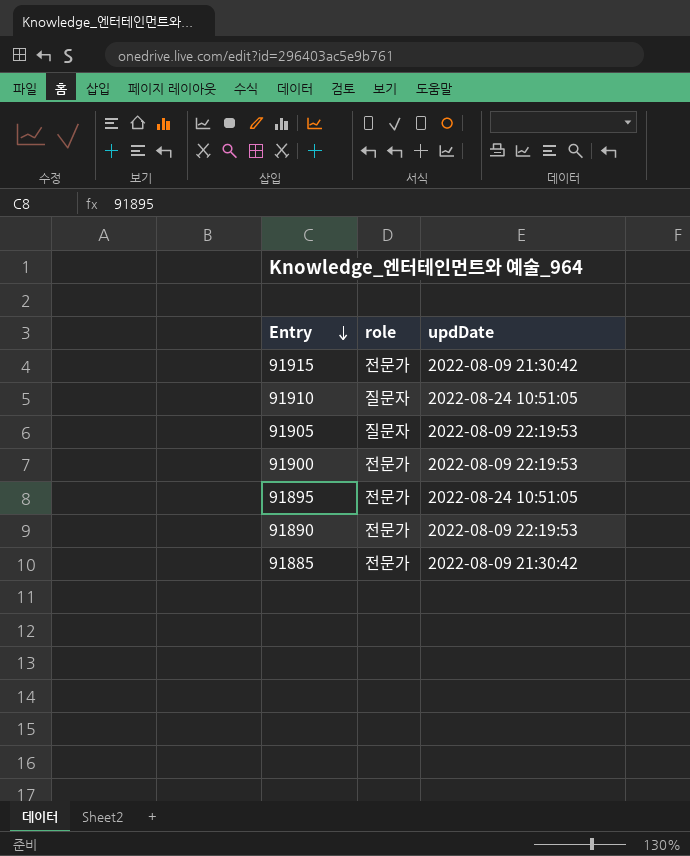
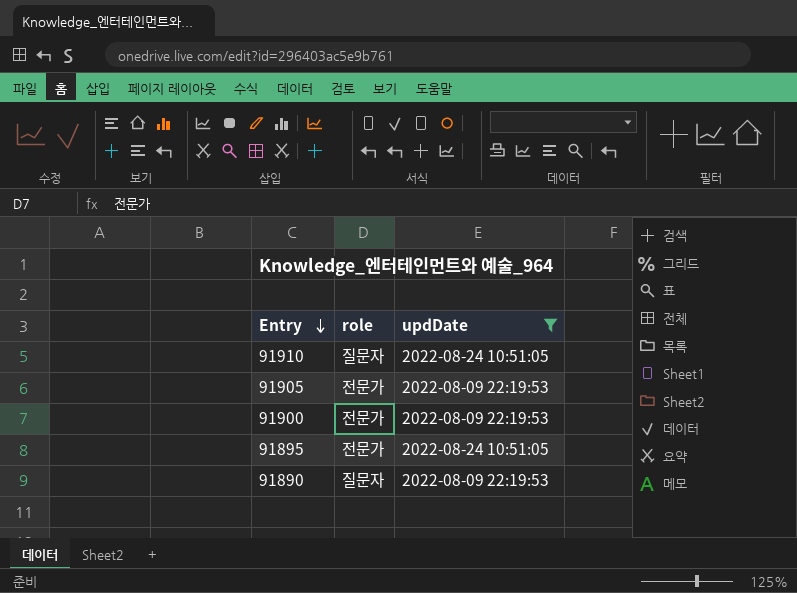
filter: none -> updDate != 2022-08-09 21:30:42
91905 | role: 질문자 -> 전문가
91890 | role: 전문가 -> 질문자

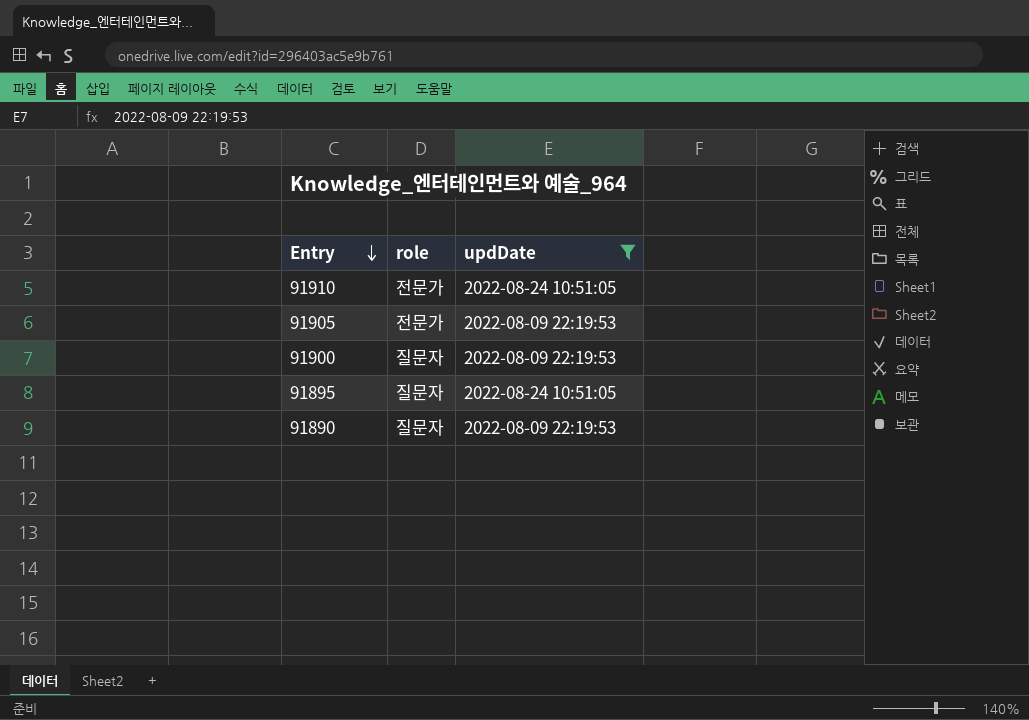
91910 | role: 질문자 -> 전문가
91900 | role: 전문가 -> 질문자
91895 | role: 전문가 -> 질문자

